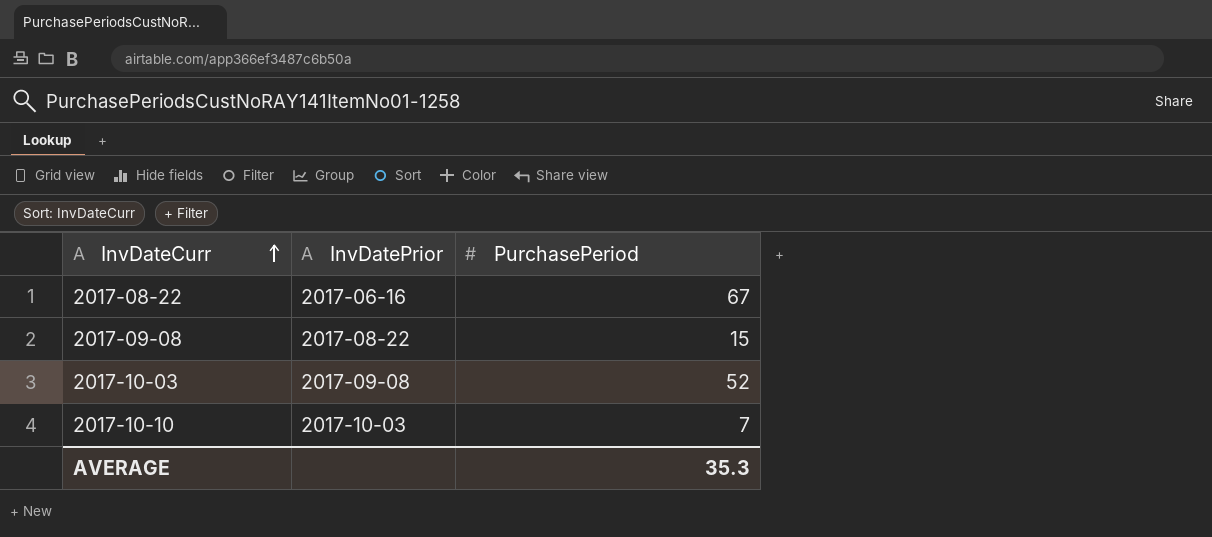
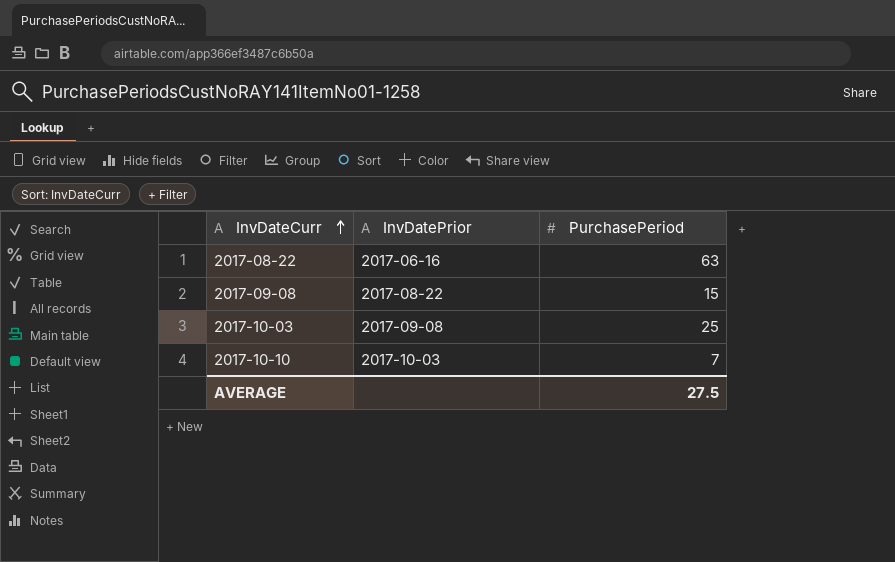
2017-08-22 | PurchasePeriod: 67 -> 63
2017-10-03 | PurchasePeriod: 52 -> 25
AVERAGE | PurchasePeriod: 35.3 -> 27.5

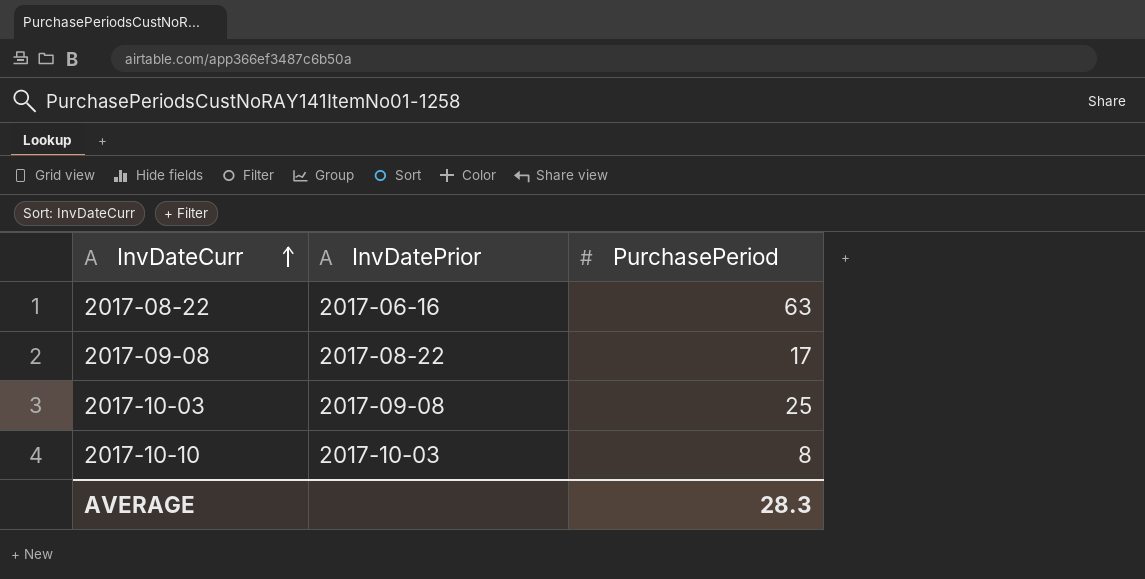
2017-09-08 | PurchasePeriod: 15 -> 17
2017-10-10 | PurchasePeriod: 7 -> 8
AVERAGE | PurchasePeriod: 27.5 -> 28.3

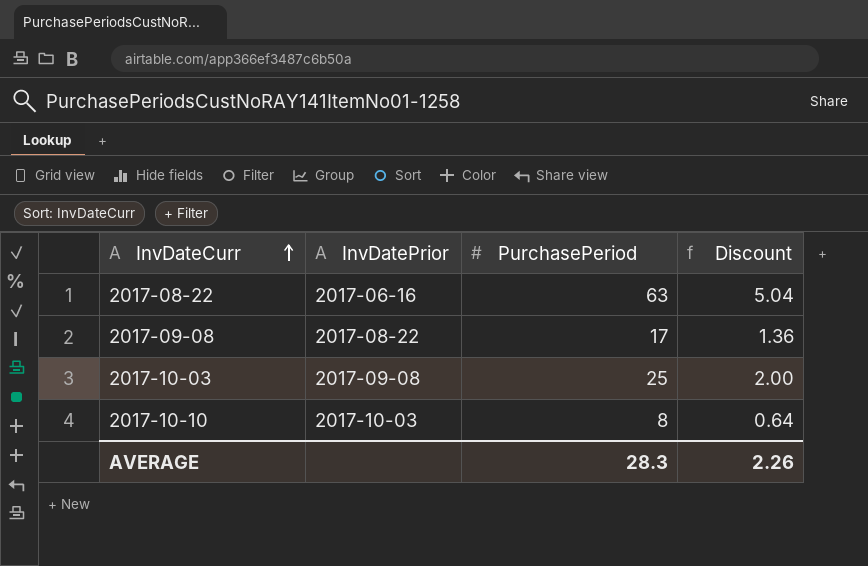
column Discount | formula: none -> [PurchasePeriod] * 0.08

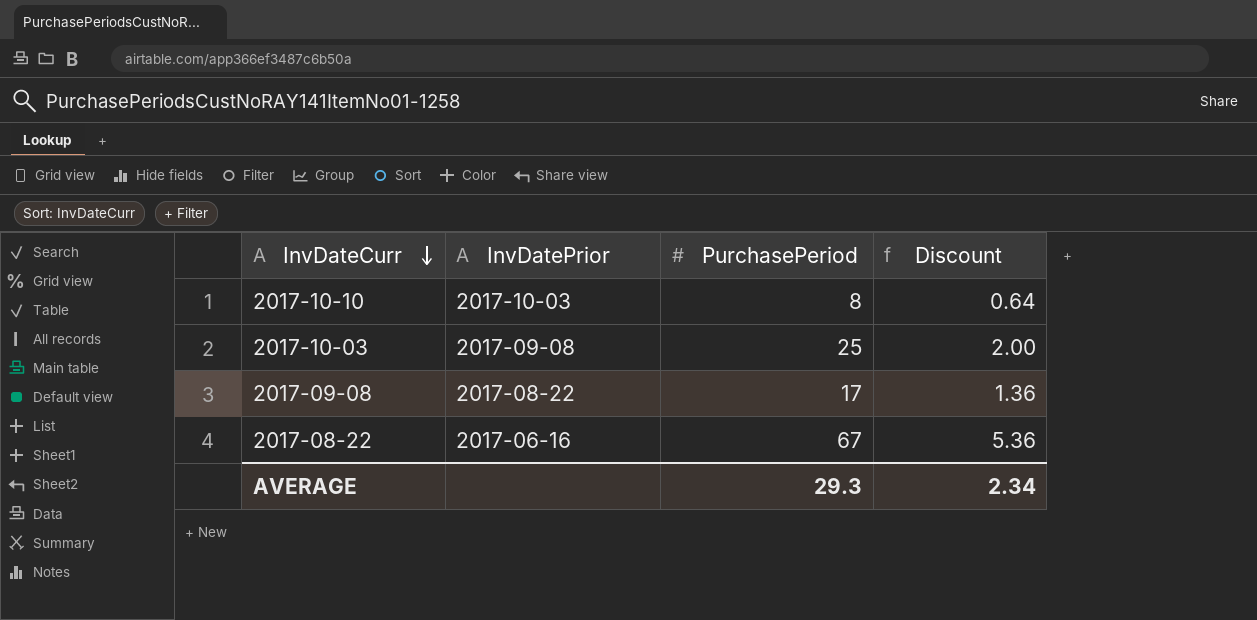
row order: InvDateCurr ascending -> InvDateCurr descending
2017-08-22 | PurchasePeriod: 63 -> 67
2017-08-22 | Discount: 5.04 -> 5.36
AVERAGE | PurchasePeriod: 28.3 -> 29.3
AVERAGE | Discount: 2.26 -> 2.34

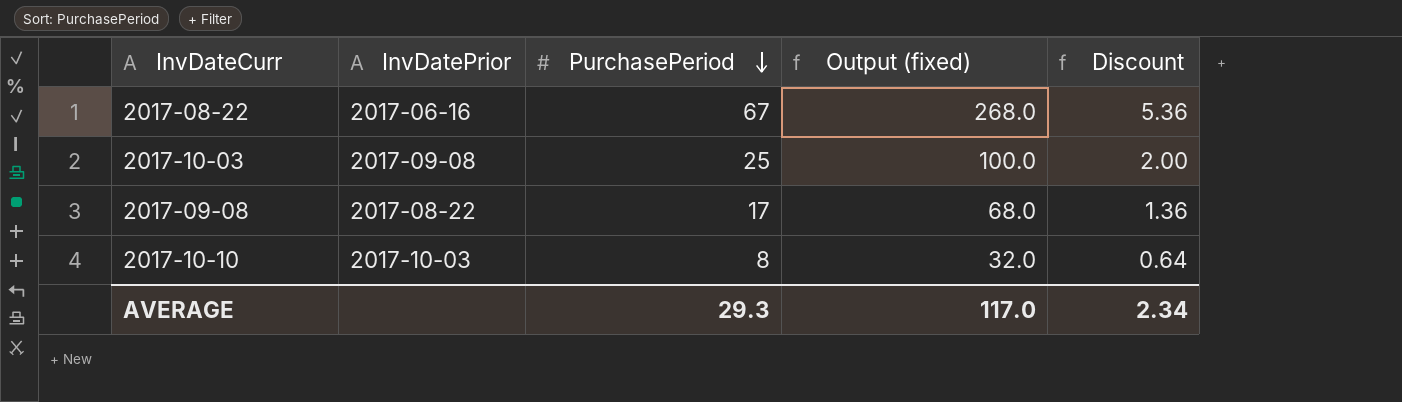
row order: InvDateCurr descending -> PurchasePeriod descending
column Output (fixed) | formula: none -> [PurchasePeriod] * 4

